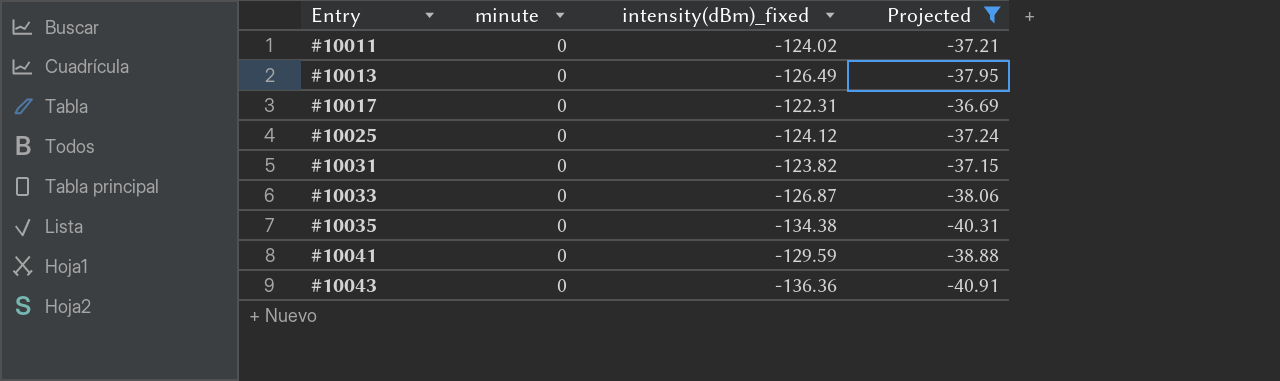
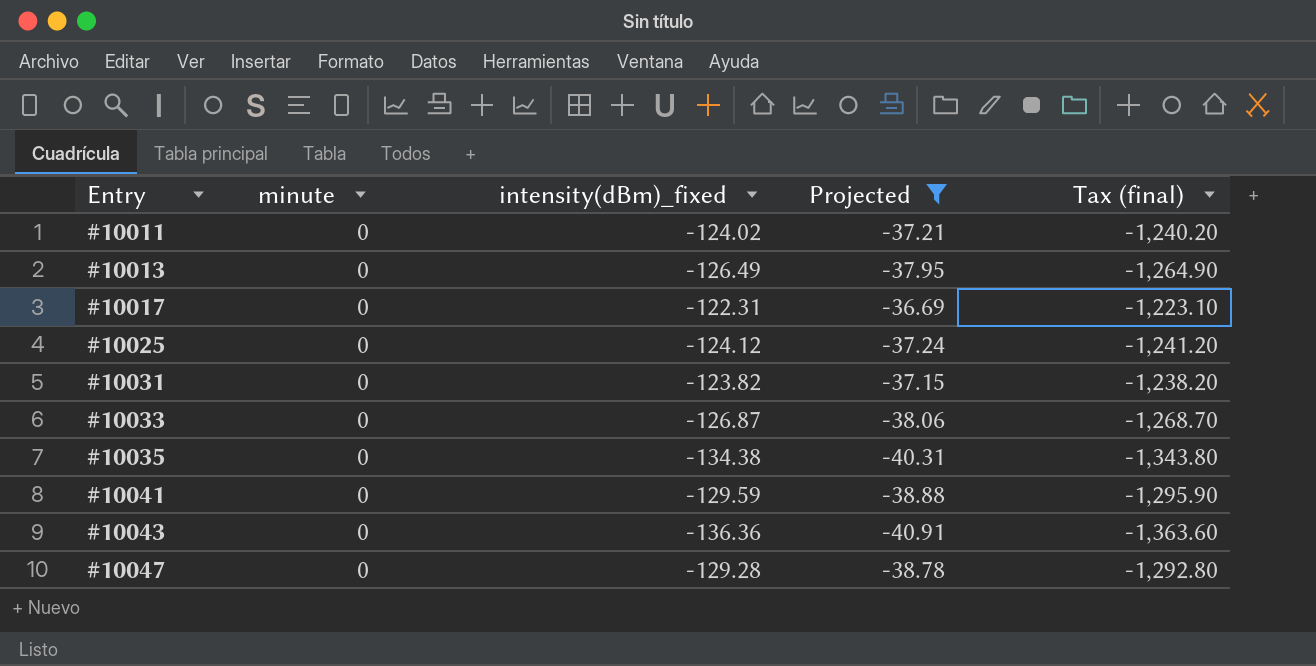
column Tax (final) | formula: none -> [intensity(dBm)_fixed] * 10
row #10047: none -> 0 | -129.28 | -38.78 | -1,292.80

